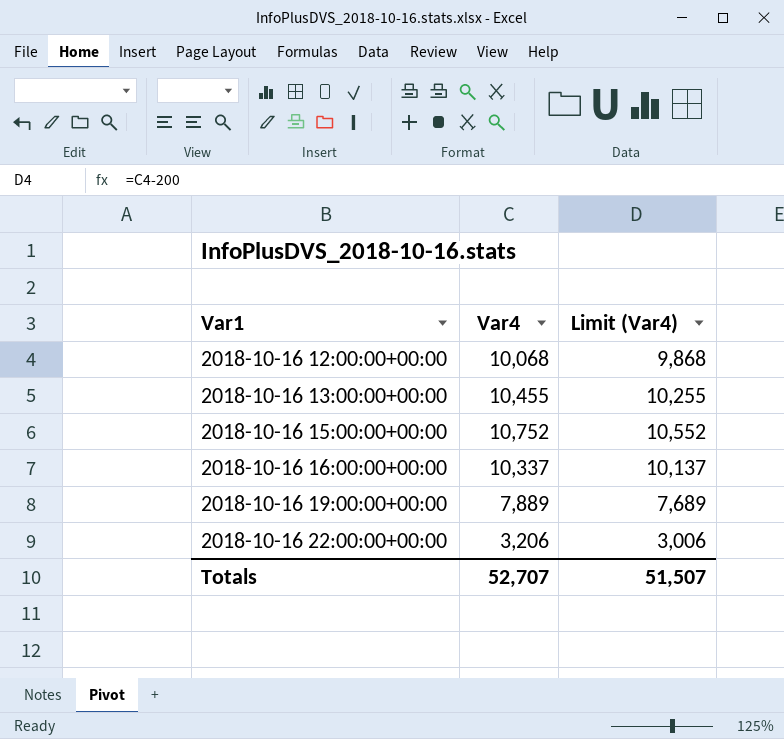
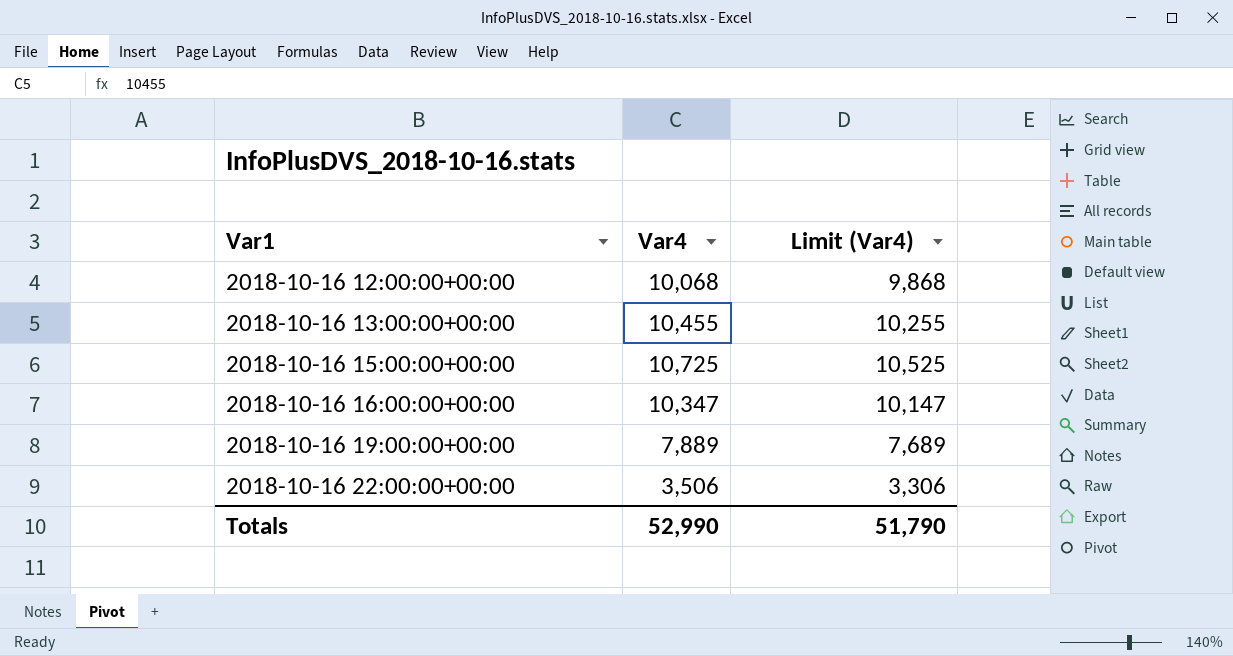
2018-10-16 15:00:00+00:00 | Var4: 10,752 -> 10,725
2018-10-16 15:00:00+00:00 | Limit (Var4): 10,552 -> 10,525
2018-10-16 16:00:00+00:00 | Var4: 10,337 -> 10,347
2018-10-16 16:00:00+00:00 | Limit (Var4): 10,137 -> 10,147
2018-10-16 22:00:00+00:00 | Var4: 3,206 -> 3,506
2018-10-16 22:00:00+00:00 | Limit (Var4): 3,006 -> 3,306
Totals | Var4: 52,707 -> 52,990
Totals | Limit (Var4): 51,507 -> 51,790

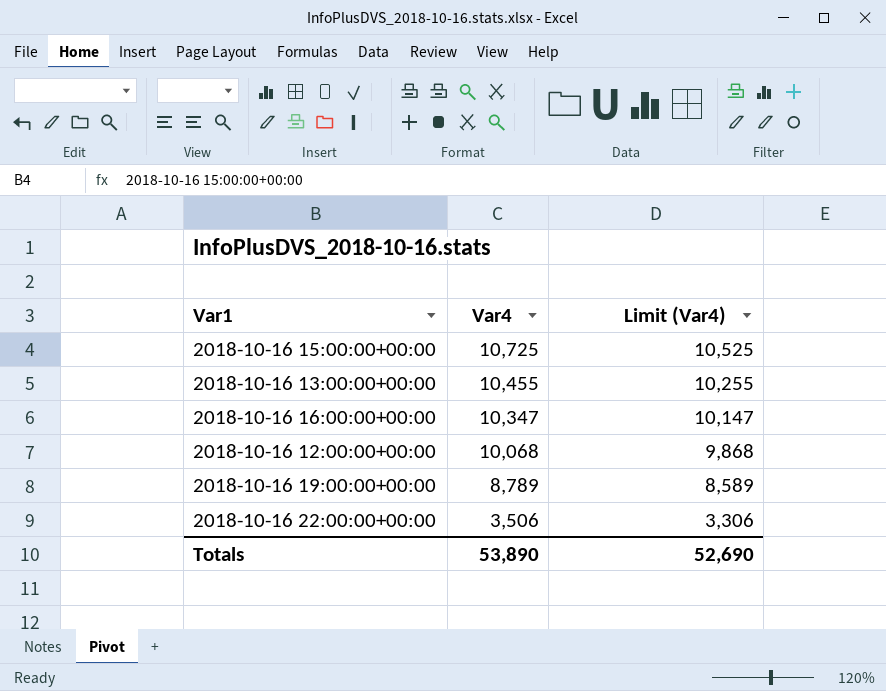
row order: Var1 ascending -> Var4 descending
2018-10-16 19:00:00+00:00 | Var4: 7,889 -> 8,789
2018-10-16 19:00:00+00:00 | Limit (Var4): 7,689 -> 8,589
Totals | Var4: 52,990 -> 53,890
Totals | Limit (Var4): 51,790 -> 52,690

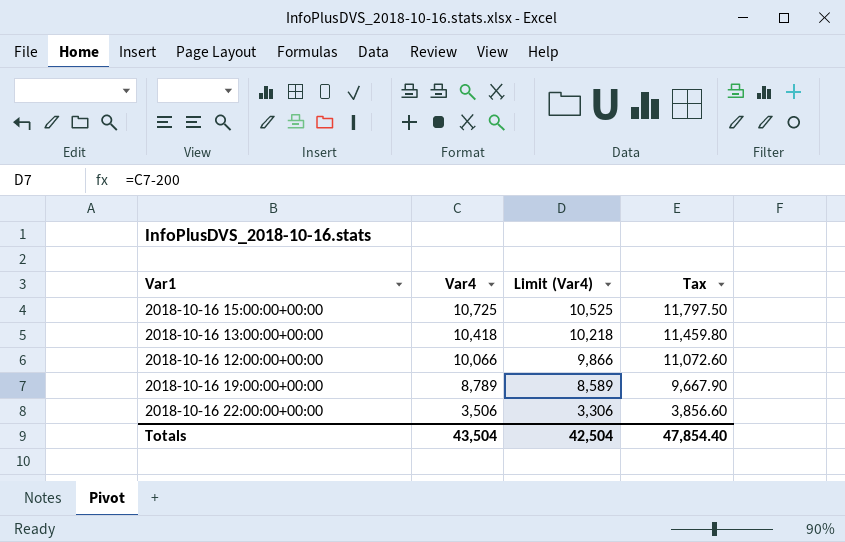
column Tax | formula: none -> [Var4] * 1.1
row 2018-10-16 16:00:00+00:00: 10,347 | 10,147 -> none
2018-10-16 13:00:00+00:00 | Var4: 10,455 -> 10,418
2018-10-16 13:00:00+00:00 | Limit (Var4): 10,255 -> 10,218
2018-10-16 12:00:00+00:00 | Var4: 10,068 -> 10,066
2018-10-16 12:00:00+00:00 | Limit (Var4): 9,868 -> 9,866
Totals | Var4: 53,890 -> 43,504
Totals | Limit (Var4): 52,690 -> 42,504

